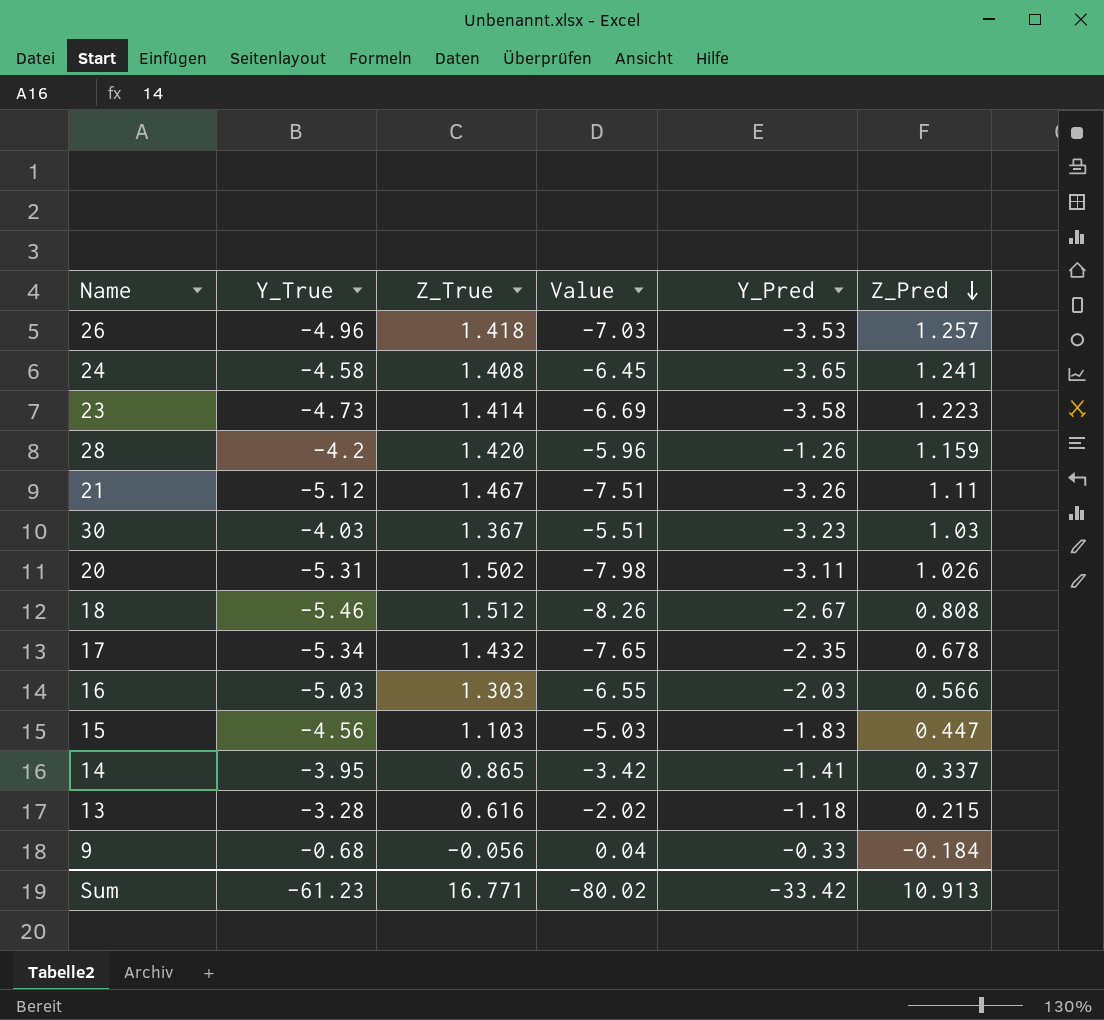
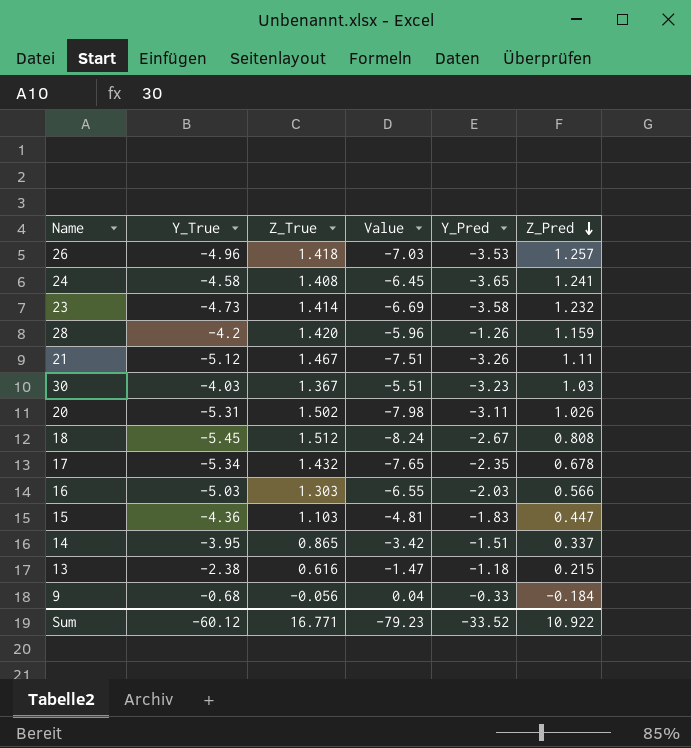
23 | Z_Pred: 1.223 -> 1.232
18 | Y_True: -5.46 -> -5.45
18 | Value: -8.26 -> -8.24
15 | Y_True: -4.56 -> -4.36
15 | Value: -5.03 -> -4.81
14 | Y_Pred: -1.41 -> -1.51
13 | Y_True: -3.28 -> -2.38
13 | Value: -2.02 -> -1.47
Sum | Y_True: -61.23 -> -60.12
Sum | Value: -80.02 -> -79.23
Sum | Y_Pred: -33.42 -> -33.52
Sum | Z_Pred: 10.913 -> 10.922

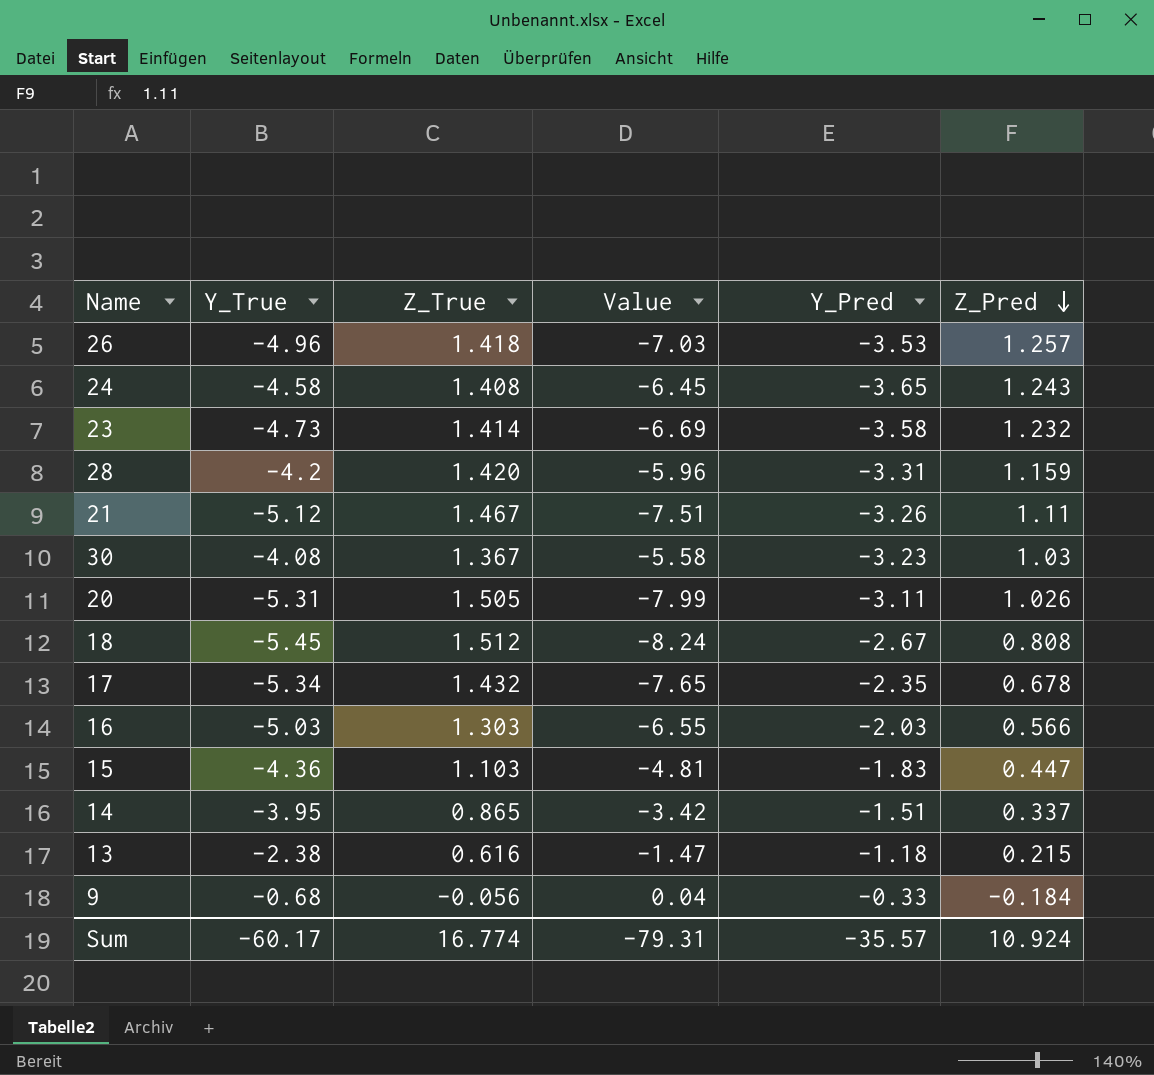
24 | Z_Pred: 1.241 -> 1.243
28 | Y_Pred: -1.26 -> -3.31
30 | Y_True: -4.03 -> -4.08
30 | Value: -5.51 -> -5.58
20 | Z_True: 1.502 -> 1.505
20 | Value: -7.98 -> -7.99
Sum | Y_True: -60.12 -> -60.17
Sum | Z_True: 16.771 -> 16.774
Sum | Value: -79.23 -> -79.31
Sum | Y_Pred: -33.52 -> -35.57
Sum | Z_Pred: 10.922 -> 10.924

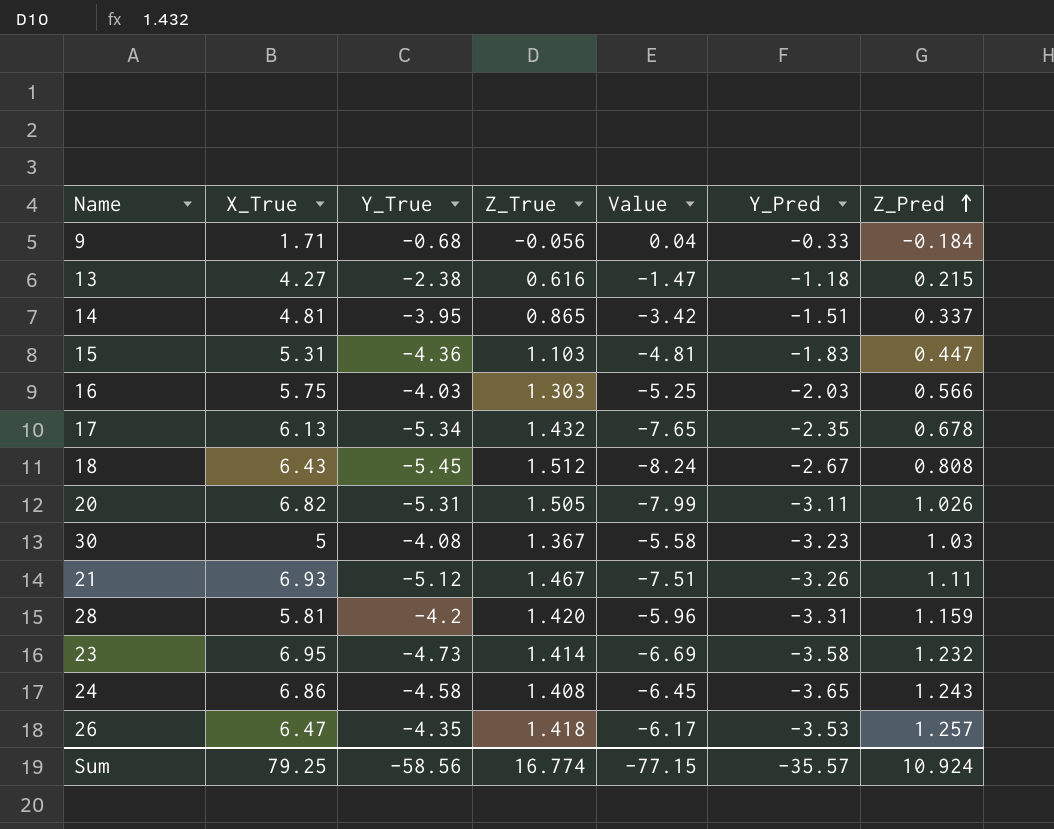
row order: Z_Pred descending -> Z_Pred ascending
column X_True | position: none -> 2
16 | Y_True: -5.03 -> -4.03
16 | Value: -6.55 -> -5.25
26 | Y_True: -4.96 -> -4.35
26 | Value: -7.03 -> -6.17
Sum | Y_True: -60.17 -> -58.56
Sum | Value: -79.31 -> -77.15

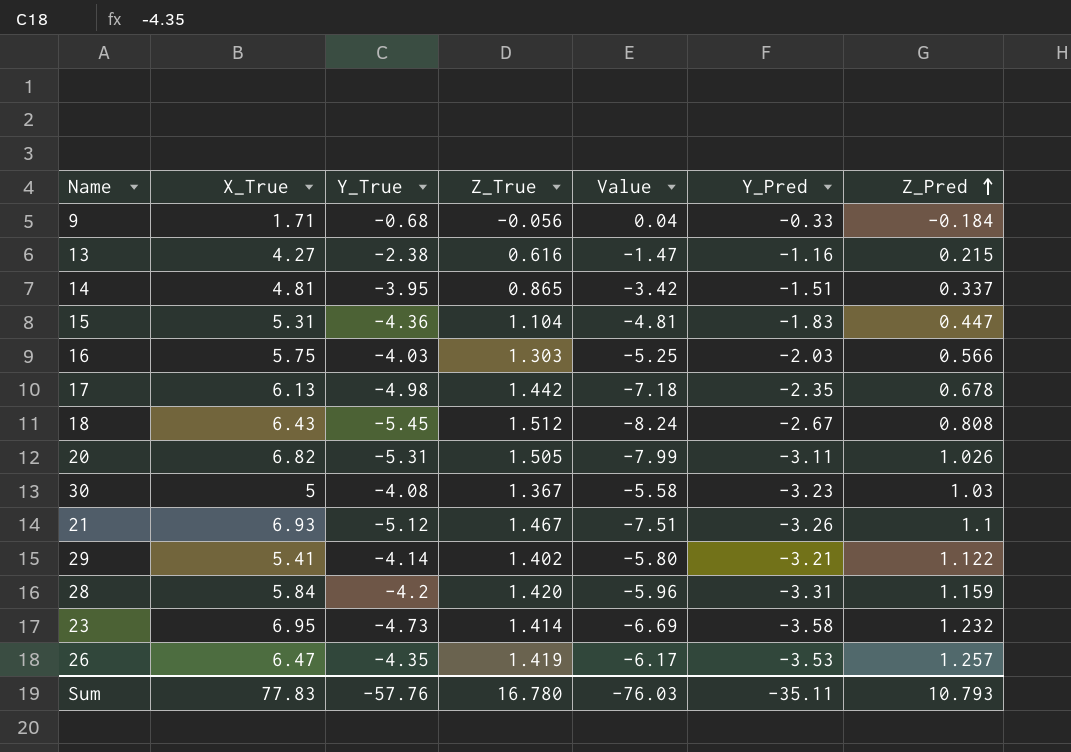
row 24: 6.86 | -4.58 | 1.408 | -6.45 | -3.65 | 1.243 -> none
13 | Y_Pred: -1.18 -> -1.16
15 | Z_True: 1.103 -> 1.104
17 | Y_True: -5.34 -> -4.98
17 | Z_True: 1.432 -> 1.442
17 | Value: -7.65 -> -7.18
21 | Z_Pred: 1.11 -> 1.1
row 29: none -> 5.41 | -4.14 | 1.402 | -5.80 | -3.21 | 1.122
28 | X_True: 5.81 -> 5.84
26 | Z_True: 1.418 -> 1.419
Sum | X_True: 79.25 -> 77.83
Sum | Y_True: -58.56 -> -57.76
Sum | Z_True: 16.774 -> 16.780
Sum | Value: -77.15 -> -76.03
Sum | Y_Pred: -35.57 -> -35.11
Sum | Z_Pred: 10.924 -> 10.793

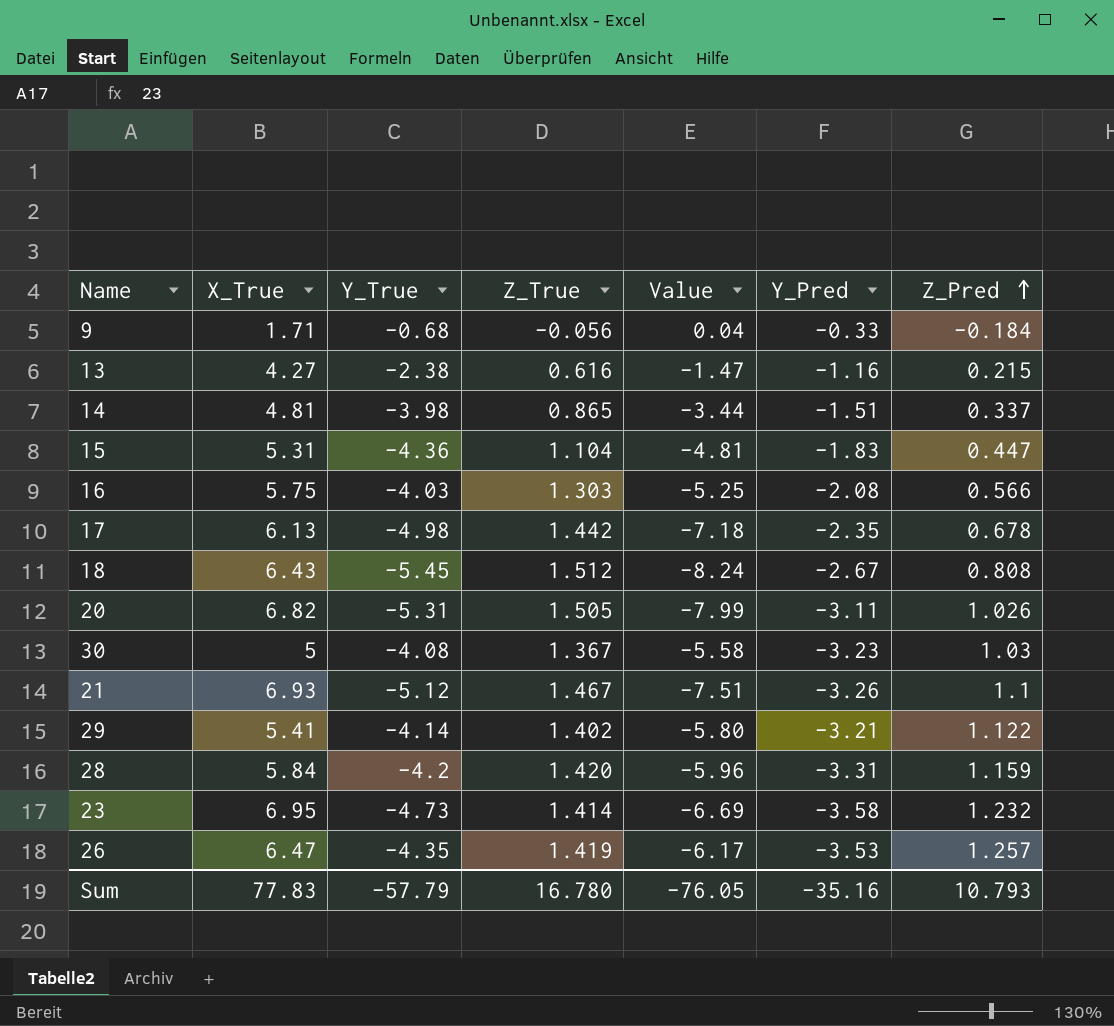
14 | Y_True: -3.95 -> -3.98
14 | Value: -3.42 -> -3.44
16 | Y_Pred: -2.03 -> -2.08
Sum | Y_True: -57.76 -> -57.79
Sum | Value: -76.03 -> -76.05
Sum | Y_Pred: -35.11 -> -35.16

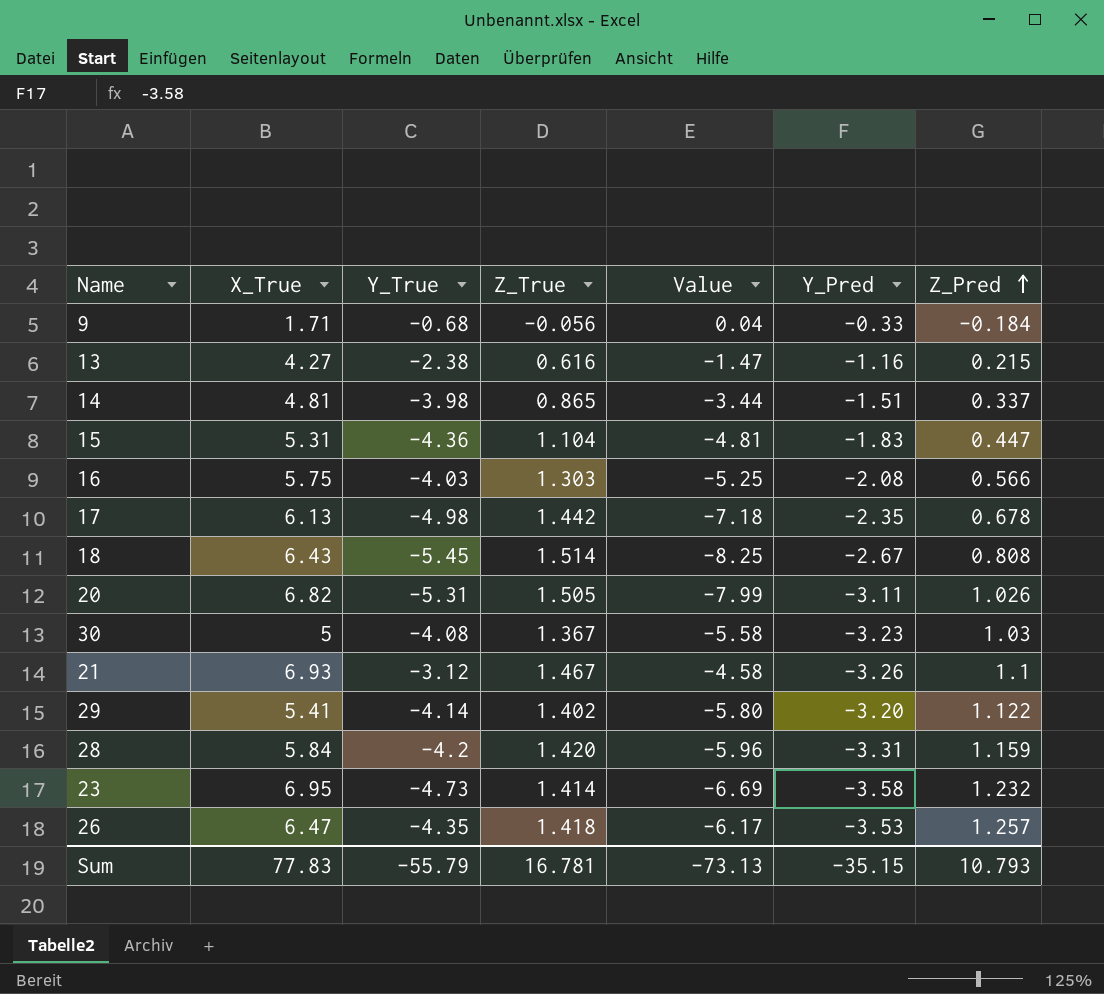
18 | Z_True: 1.512 -> 1.514
18 | Value: -8.24 -> -8.25
21 | Y_True: -5.12 -> -3.12
21 | Value: -7.51 -> -4.58
29 | Y_Pred: -3.21 -> -3.20
26 | Z_True: 1.419 -> 1.418
Sum | Y_True: -57.79 -> -55.79
Sum | Z_True: 16.780 -> 16.781
Sum | Value: -76.05 -> -73.13
Sum | Y_Pred: -35.16 -> -35.15

